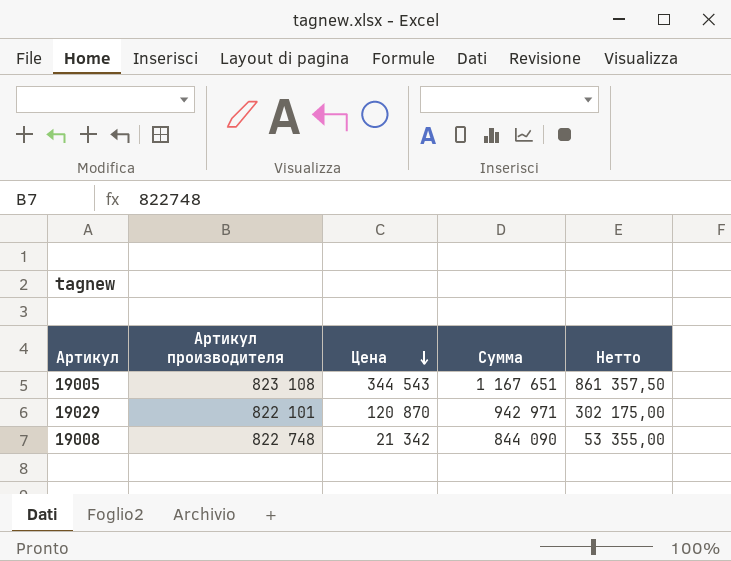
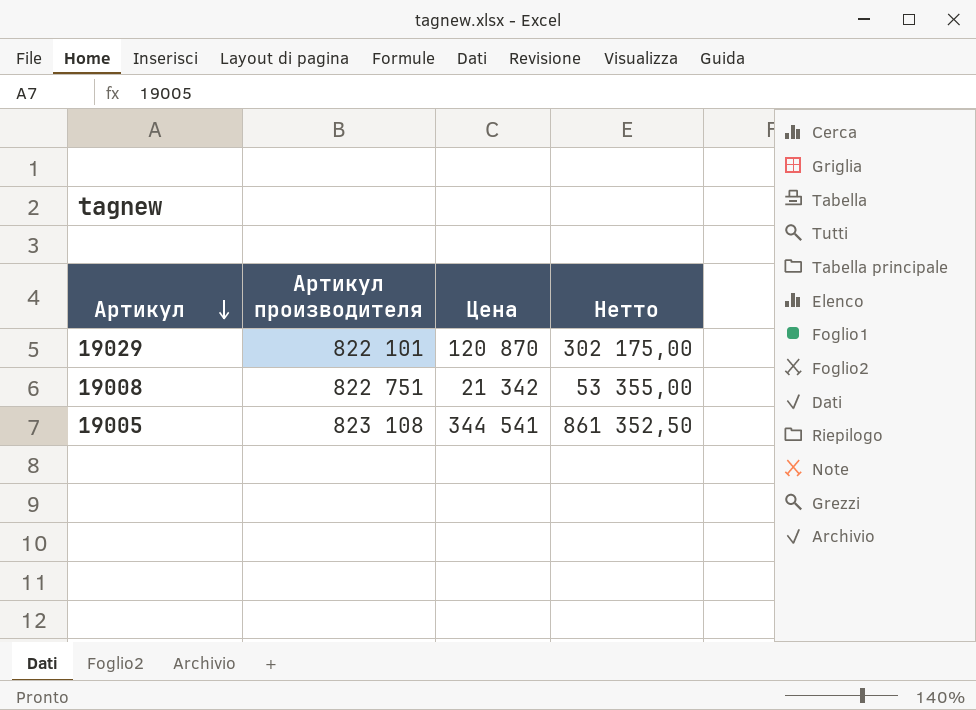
row order: Цена descending -> Артикул descending
column Сумма | formula: [Артикул производителя] + [Цена] -> none
19008 | Артикул производителя: 822 748 -> 822 751
19005 | Цена: 344 543 -> 344 541
19005 | Нетто: 861 357,50 -> 861 352,50

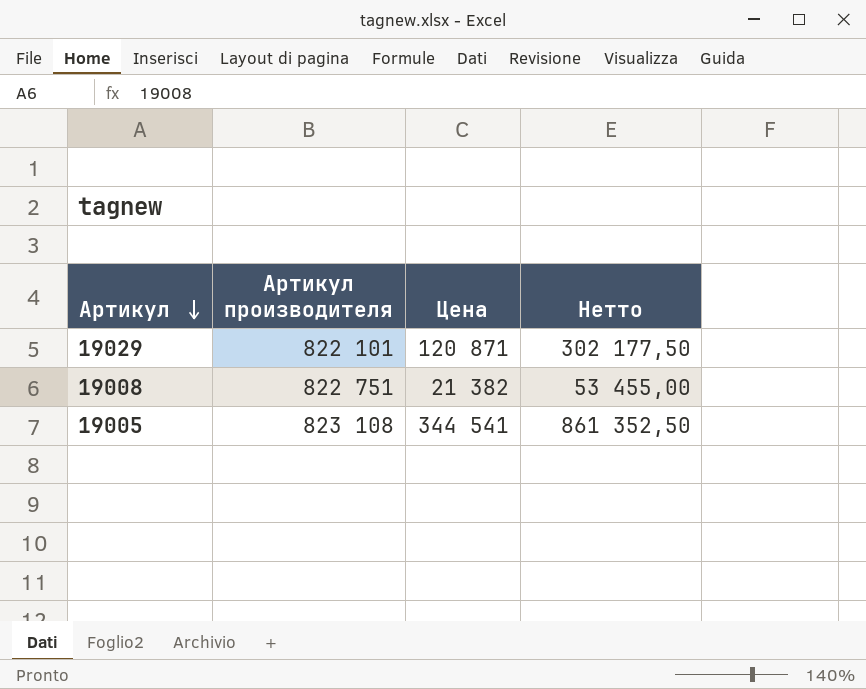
19029 | Цена: 120 870 -> 120 871
19029 | Нетто: 302 175,00 -> 302 177,50
19008 | Цена: 21 342 -> 21 382
19008 | Нетто: 53 355,00 -> 53 455,00

